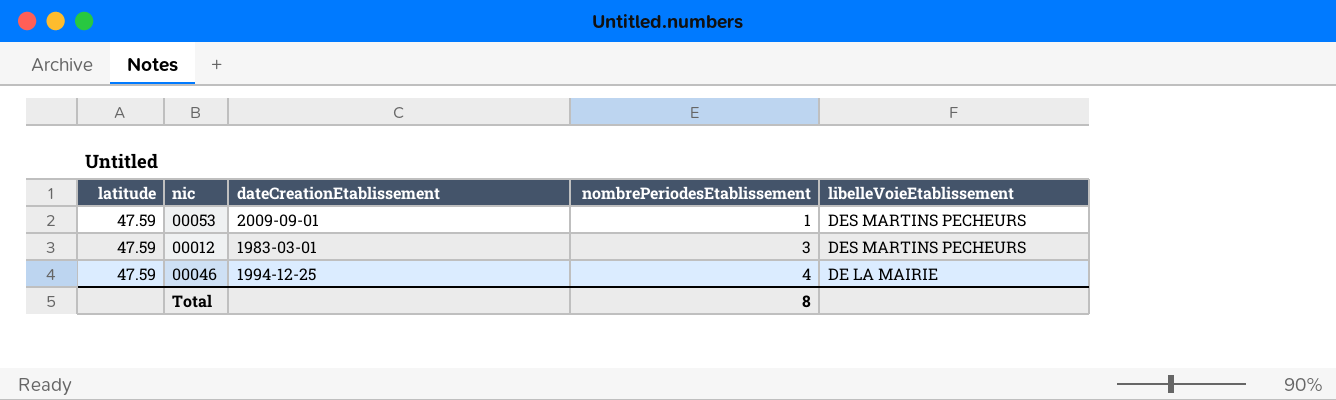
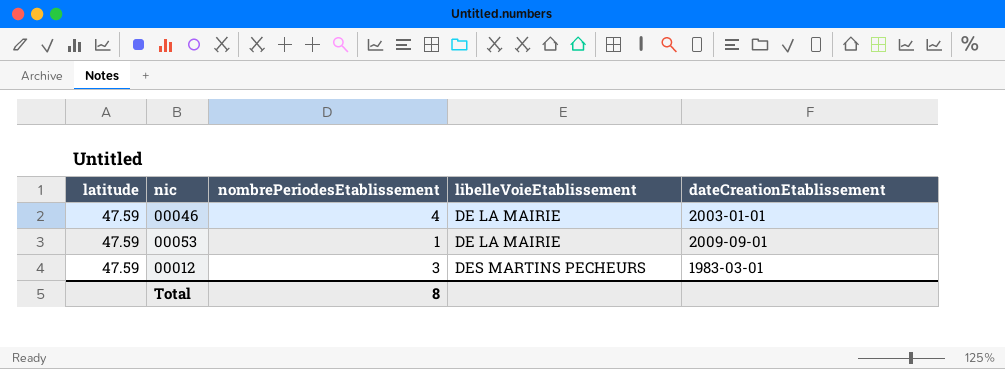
row order: nombrePeriodesEtablissement ascending -> libelleVoieEtablissement ascending
column dateCreationEtablissement | position: 3 -> 5
00046 | dateCreationEtablissement: 1994-12-25 -> 2003-01-01
00053 | libelleVoieEtablissement: DES MARTINS PECHEURS -> DE LA MAIRIE

